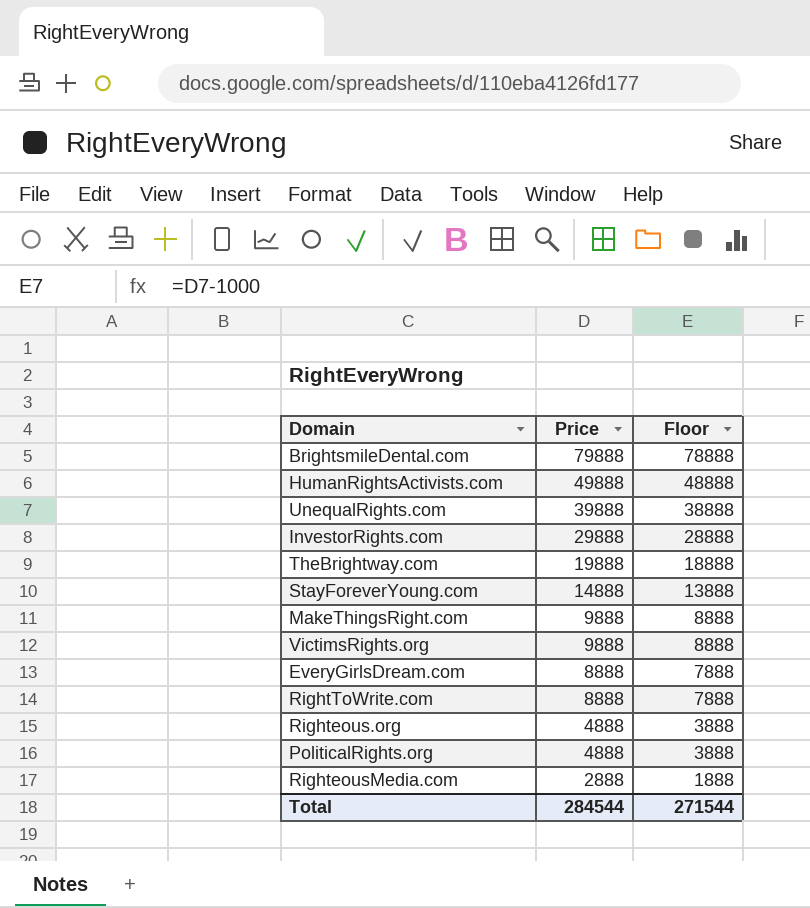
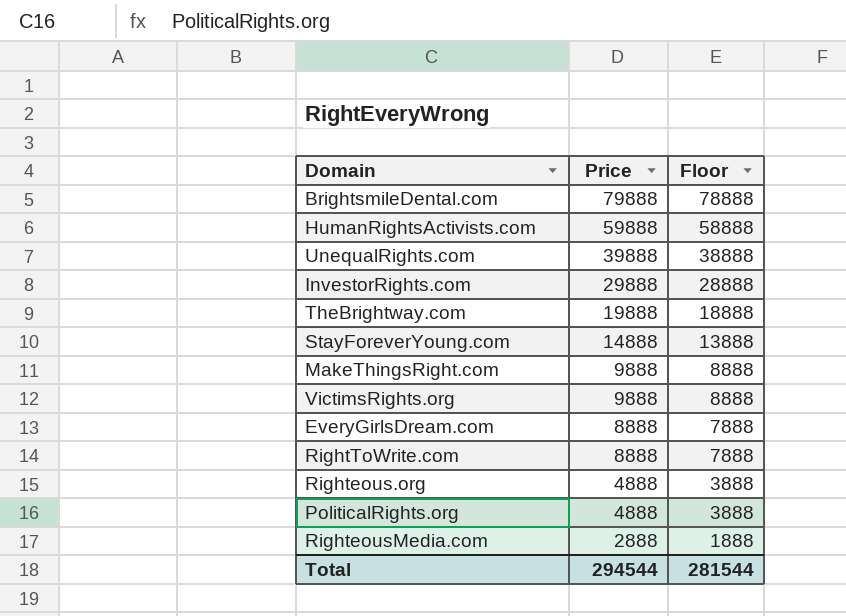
HumanRightsActivists.com | Price: 49888 -> 59888
HumanRightsActivists.com | Floor: 48888 -> 58888
Total | Price: 284544 -> 294544
Total | Floor: 271544 -> 281544

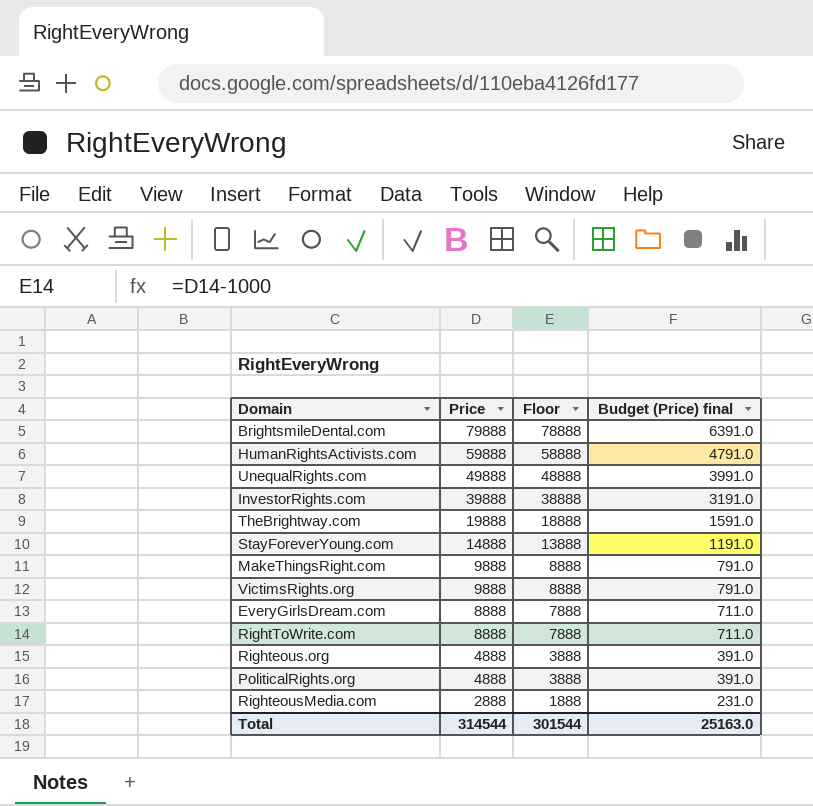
column Budget (Price) final | formula: none -> [Price] * 0.08
UnequalRights.com | Price: 39888 -> 49888
UnequalRights.com | Floor: 38888 -> 48888
InvestorRights.com | Price: 29888 -> 39888
InvestorRights.com | Floor: 28888 -> 38888
Total | Price: 294544 -> 314544
Total | Floor: 281544 -> 301544

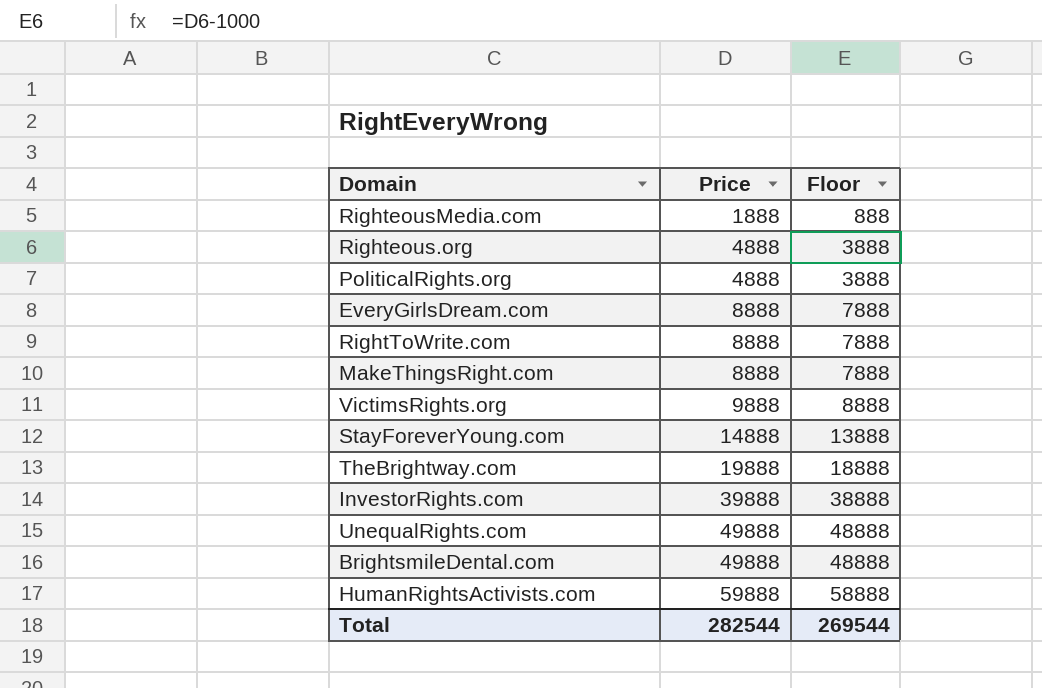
row order: Price descending -> Price ascending
column Budget (Price) final | formula: [Price] * 0.08 -> none
RighteousMedia.com | Price: 2888 -> 1888
RighteousMedia.com | Floor: 1888 -> 888
MakeThingsRight.com | Price: 9888 -> 8888
MakeThingsRight.com | Floor: 8888 -> 7888
BrightsmileDental.com | Price: 79888 -> 49888
BrightsmileDental.com | Floor: 78888 -> 48888
Total | Price: 314544 -> 282544
Total | Floor: 301544 -> 269544

